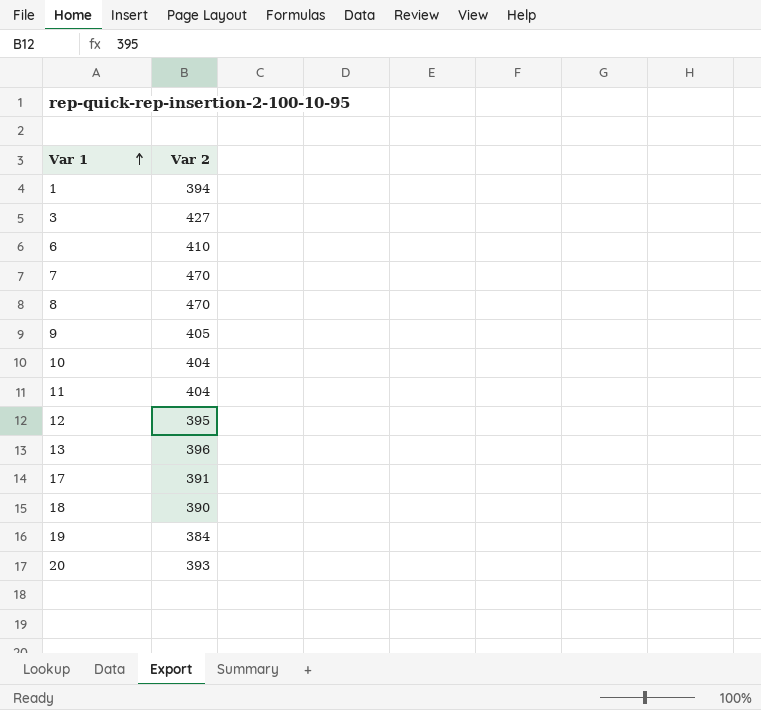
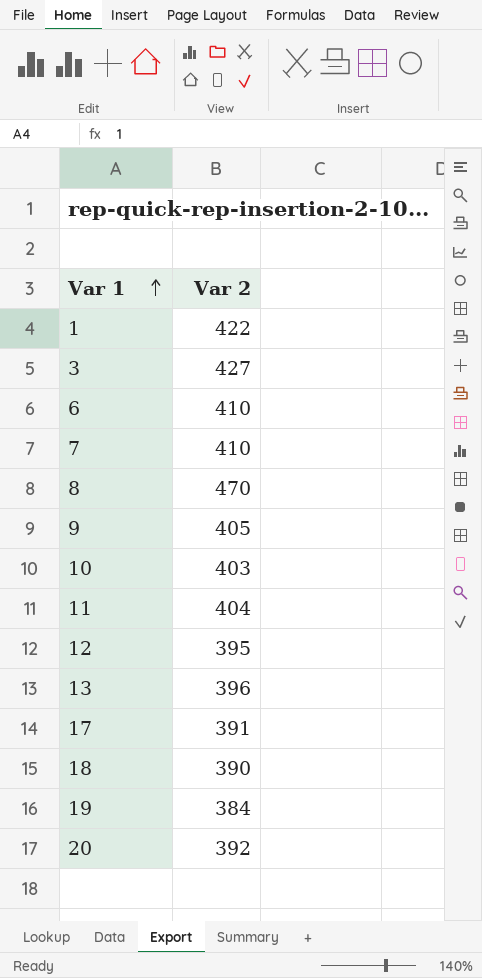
1 | Var 2: 394 -> 422
7 | Var 2: 470 -> 410
10 | Var 2: 404 -> 403
20 | Var 2: 393 -> 392

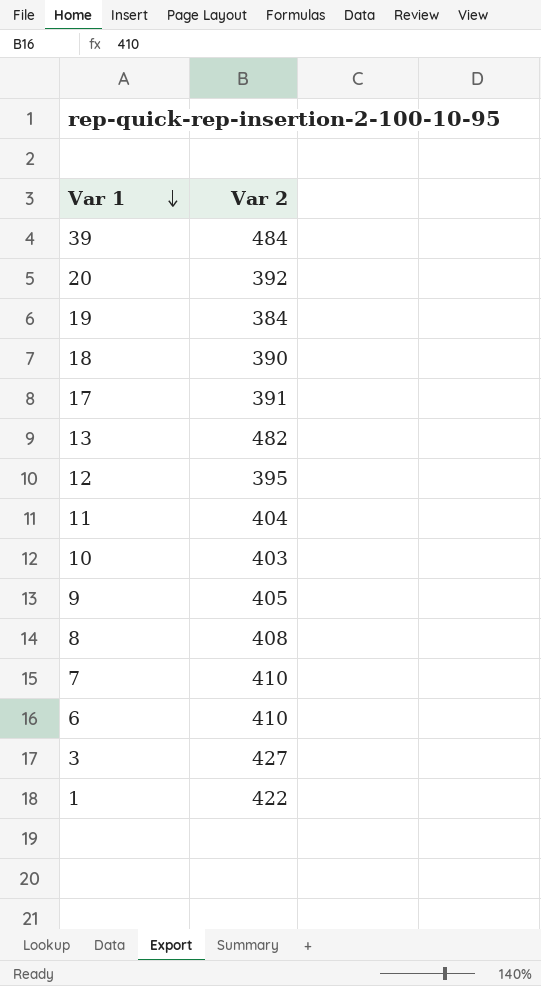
row order: Var 1 ascending -> Var 1 descending
row 39: none -> 484
13 | Var 2: 396 -> 482
8 | Var 2: 470 -> 408

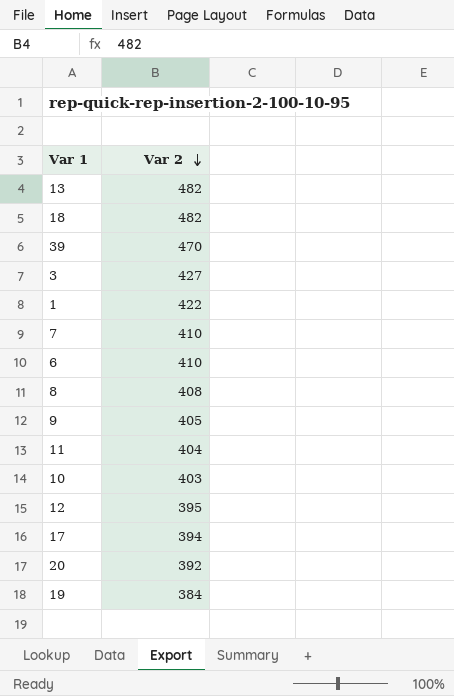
row order: Var 1 descending -> Var 2 descending
18 | Var 2: 390 -> 482
39 | Var 2: 484 -> 470
17 | Var 2: 391 -> 394

